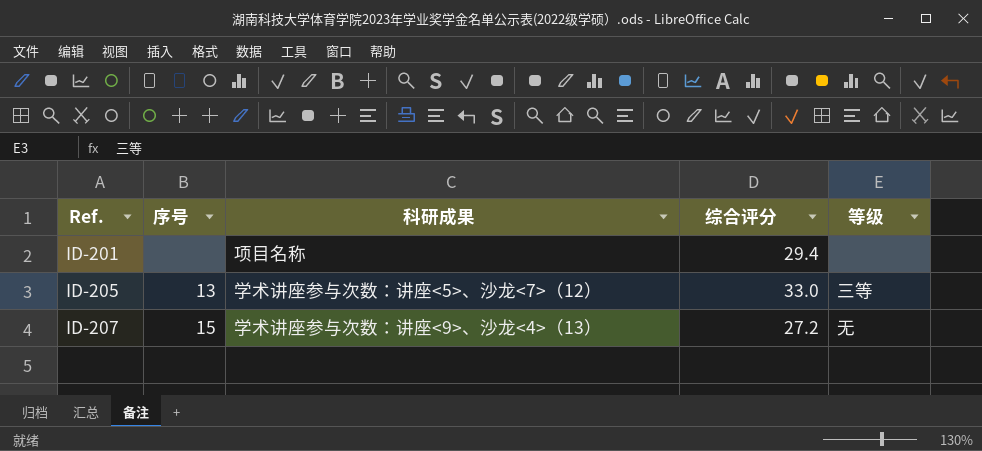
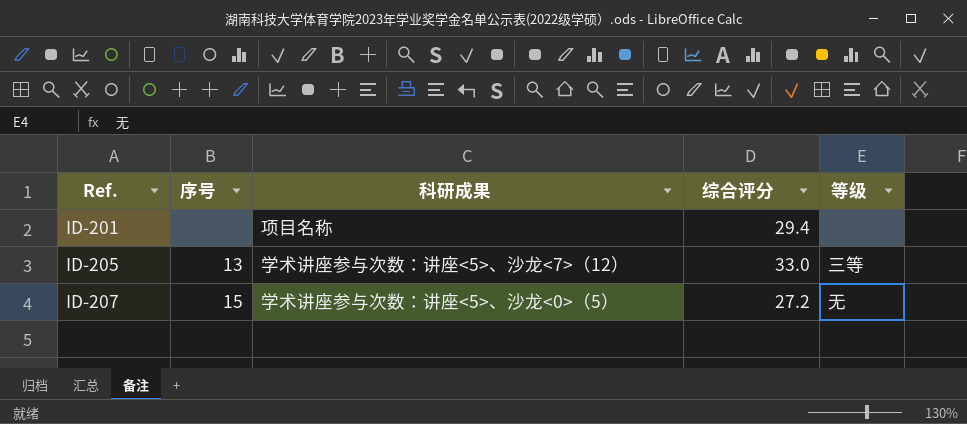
ID-207 | 科研成果: 学术讲座参与次数：讲座<9>、沙龙<4>（13） -> 学术讲座参与次数：讲座<5>、沙龙<0>（5）

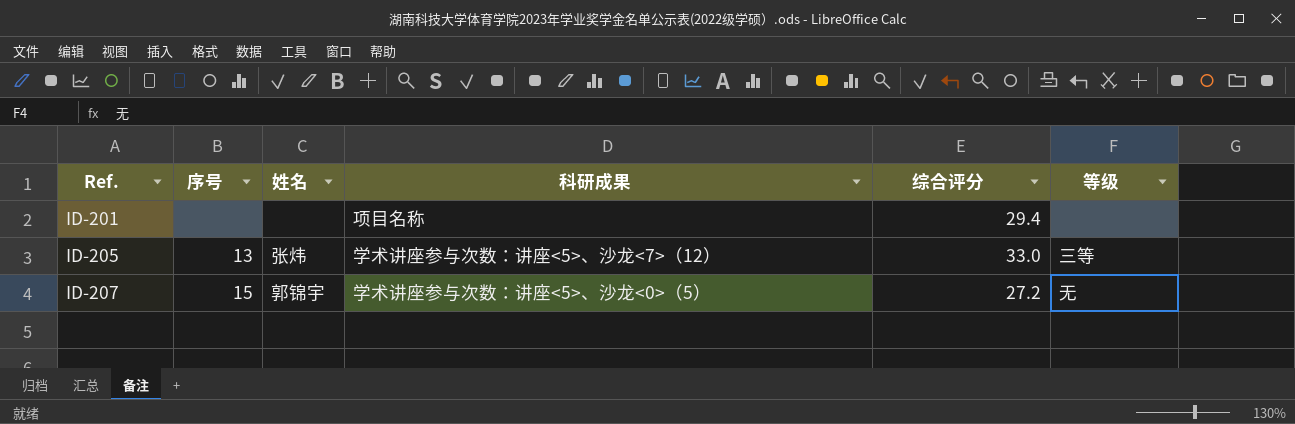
column 姓名 | position: none -> 3

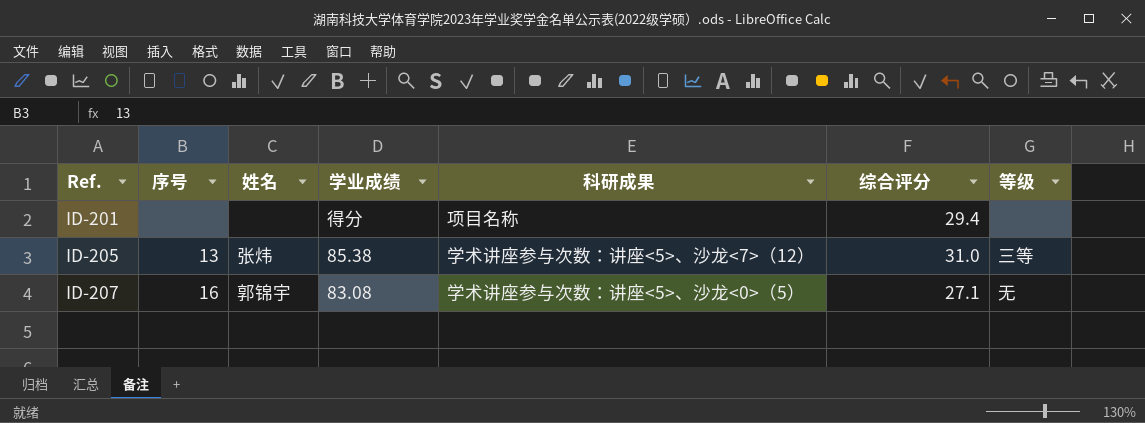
column 学业成绩 | position: none -> 4
ID-205 | 综合评分: 33.0 -> 31.0
ID-207 | 序号: 15 -> 16
ID-207 | 综合评分: 27.2 -> 27.1

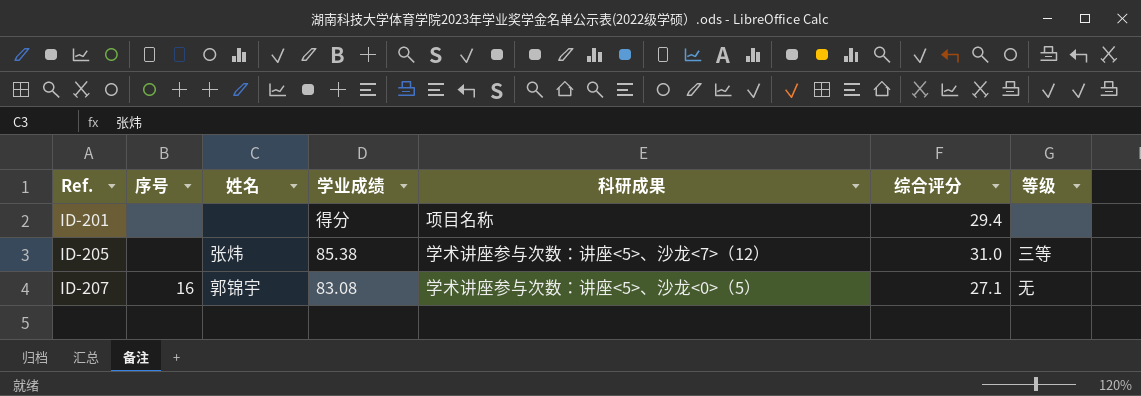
ID-205 | 序号: 13 -> none

